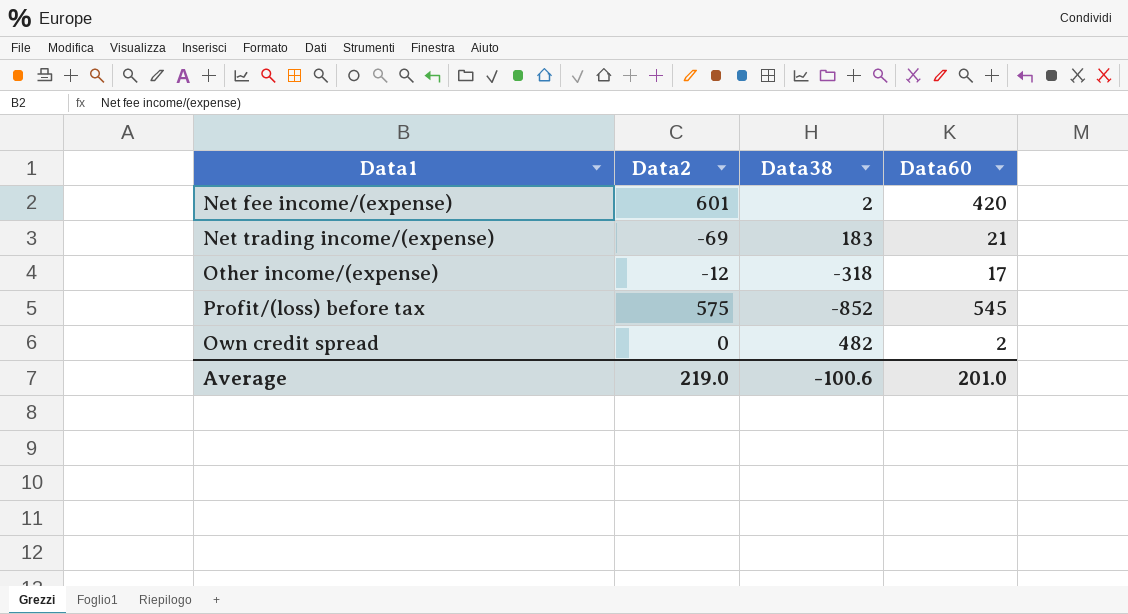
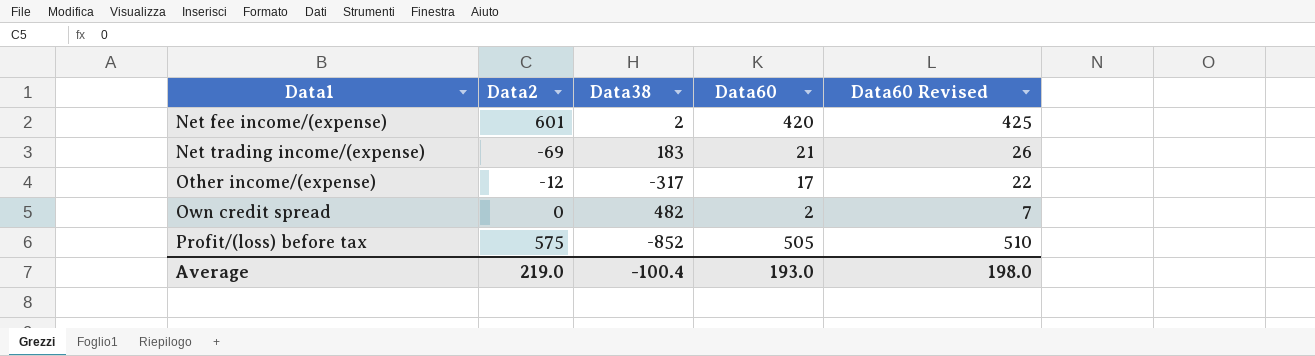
row order: none -> Data1 ascending
column Data60 Revised | formula: none -> [Data60] + 5
Other income/(expense) | Data38: -318 -> -317
Profit/(loss) before tax | Data60: 545 -> 505
Average | Data38: -100.6 -> -100.4
Average | Data60: 201.0 -> 193.0

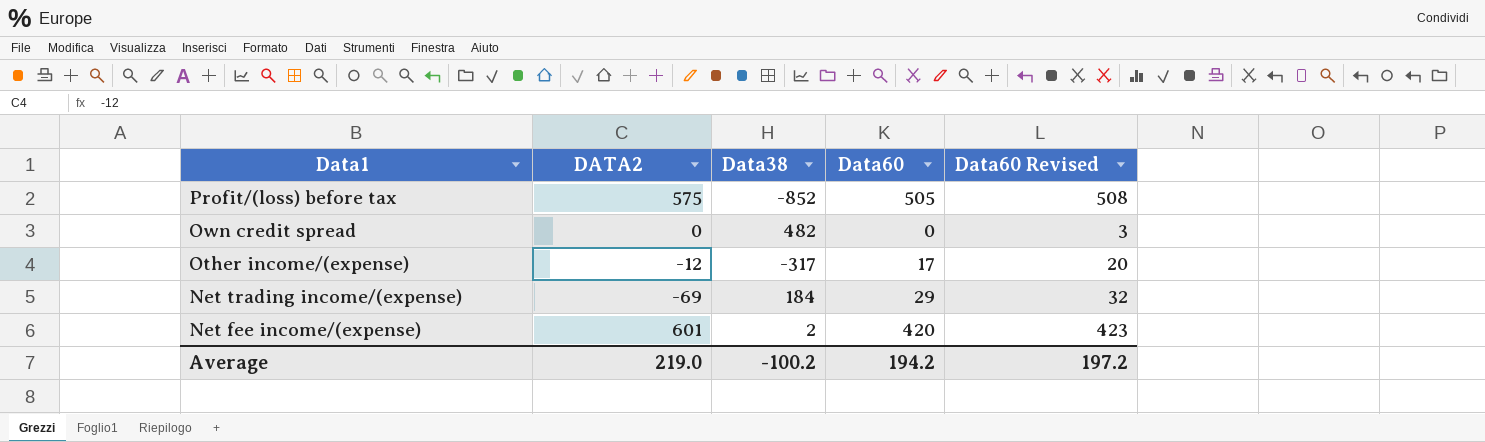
row order: Data1 ascending -> Data1 descending
column name: Data2 -> DATA2
column Data60 Revised | formula: [Data60] + 5 -> [Data60] + 3
Own credit spread | Data60: 2 -> 0
Net trading income/(expense) | Data38: 183 -> 184
Net trading income/(expense) | Data60: 21 -> 29
Average | Data38: -100.4 -> -100.2
Average | Data60: 193.0 -> 194.2
Average | Data60 Revised: 198.0 -> 197.2

